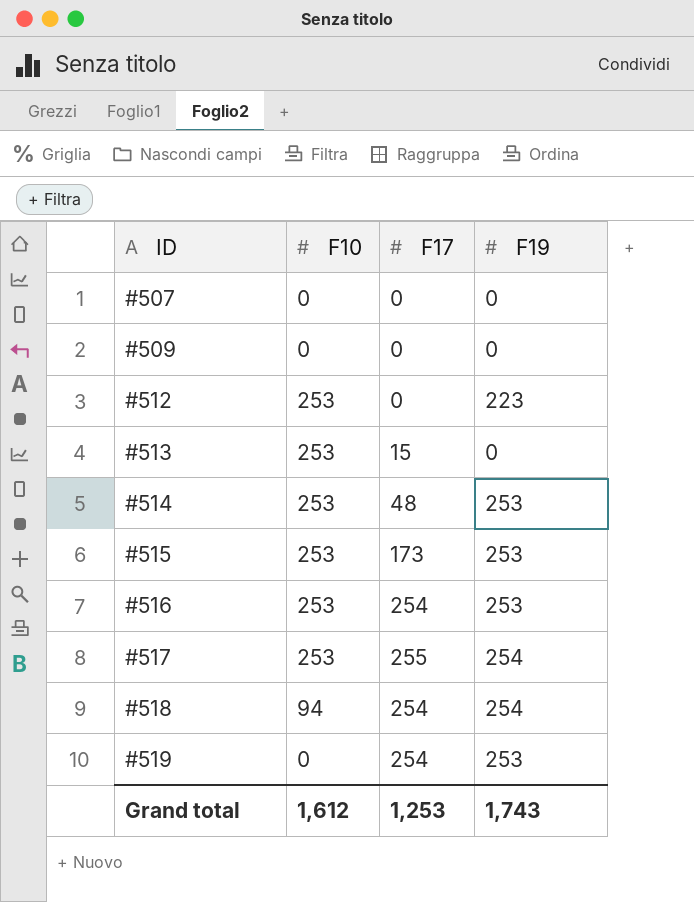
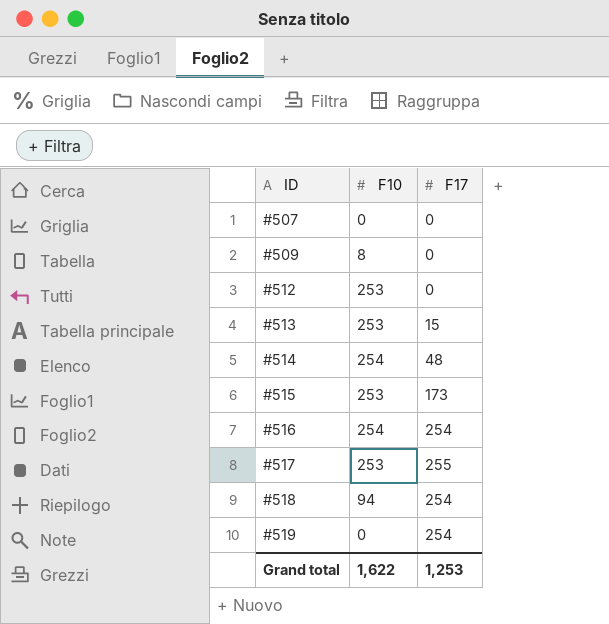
column F19 | position: 4 -> none
#509 | F10: 0 -> 8
#514 | F10: 253 -> 254
#516 | F10: 253 -> 254
Grand total | F10: 1,612 -> 1,622

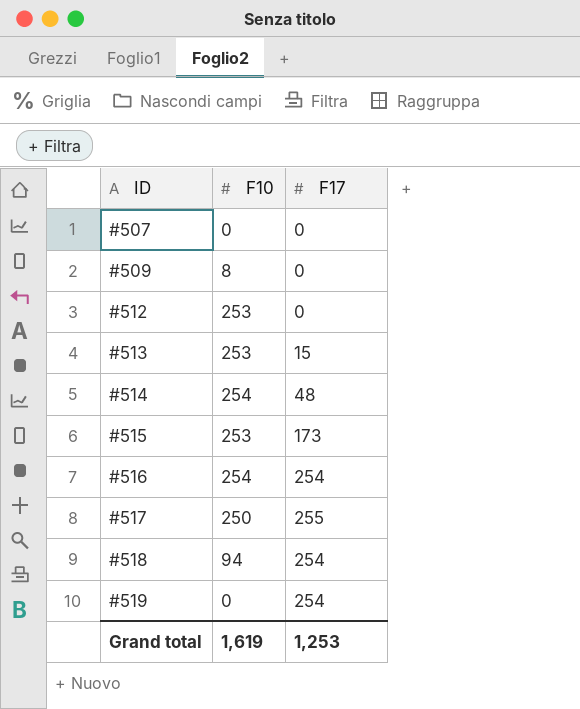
#517 | F10: 253 -> 250
Grand total | F10: 1,622 -> 1,619

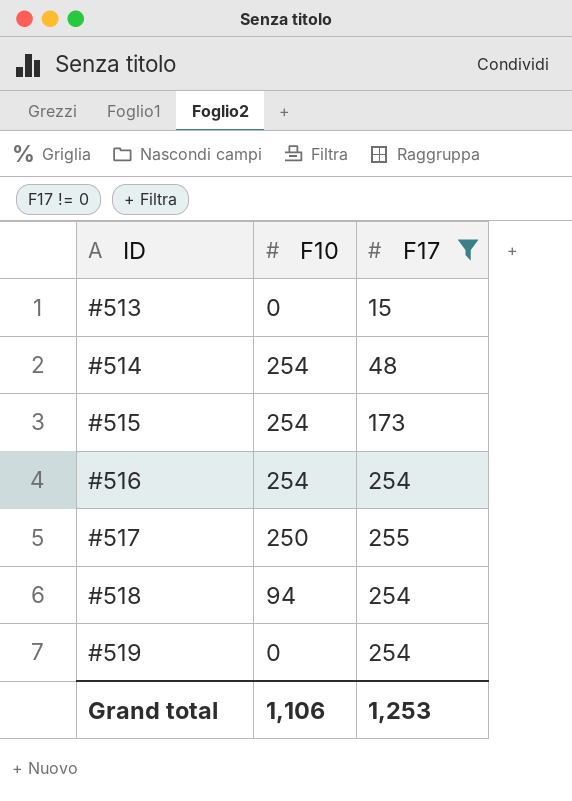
filter: none -> F17 != 0
#513 | F10: 253 -> 0
#515 | F10: 253 -> 254
Grand total | F10: 1,619 -> 1,106

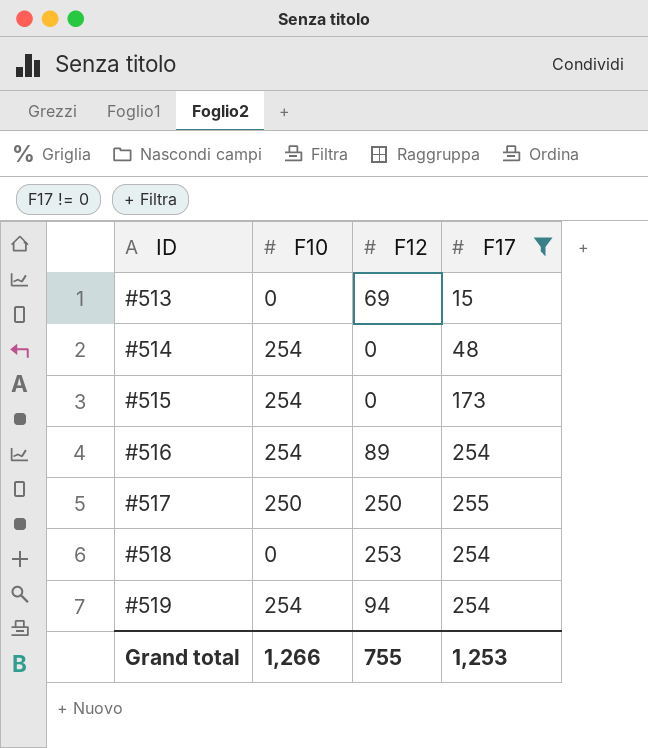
column F12 | position: none -> 3
#518 | F10: 94 -> 0
#519 | F10: 0 -> 254
Grand total | F10: 1,106 -> 1,266

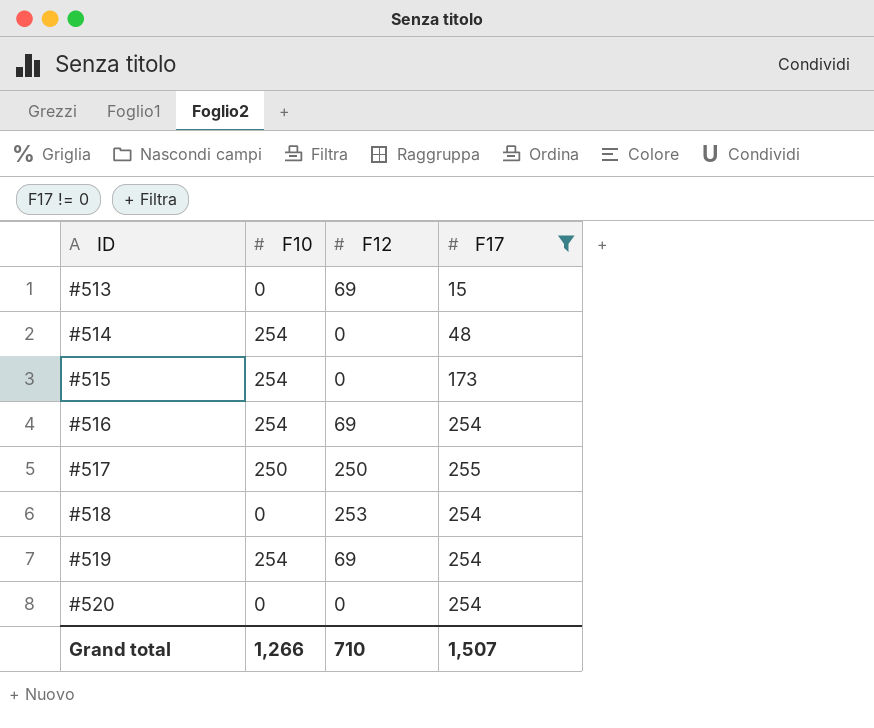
#516 | F12: 89 -> 69
#519 | F12: 94 -> 69
row #520: none -> 0 | 0 | 254
Grand total | F12: 755 -> 710
Grand total | F17: 1,253 -> 1,507

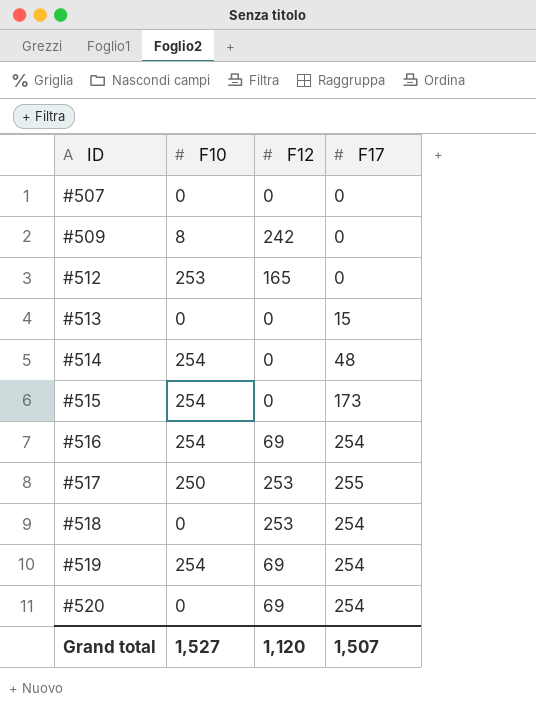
filter: F17 != 0 -> none
#513 | F12: 69 -> 0
#517 | F12: 250 -> 253
#520 | F12: 0 -> 69
Grand total | F10: 1,266 -> 1,527
Grand total | F12: 710 -> 1,120

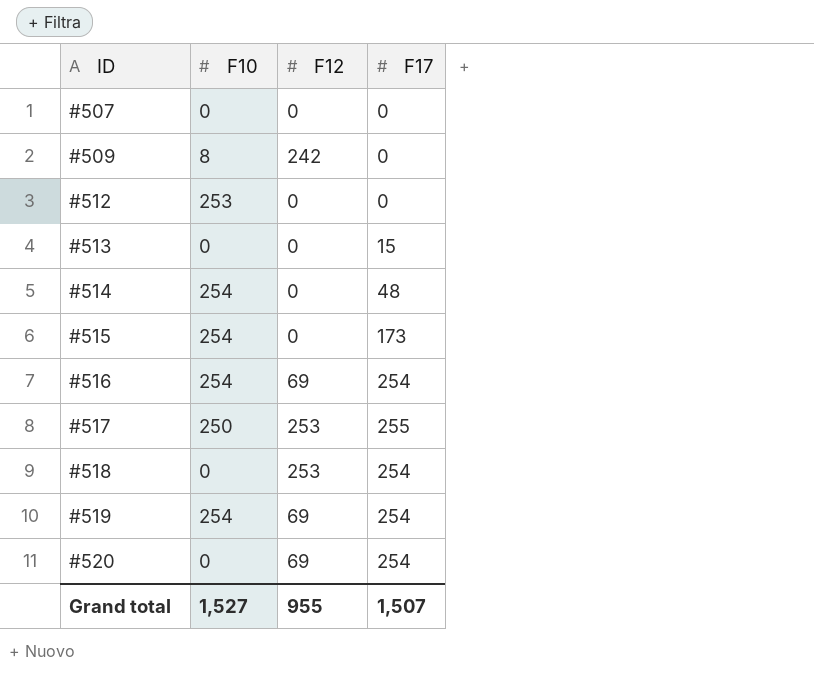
#512 | F12: 165 -> 0
Grand total | F12: 1,120 -> 955

